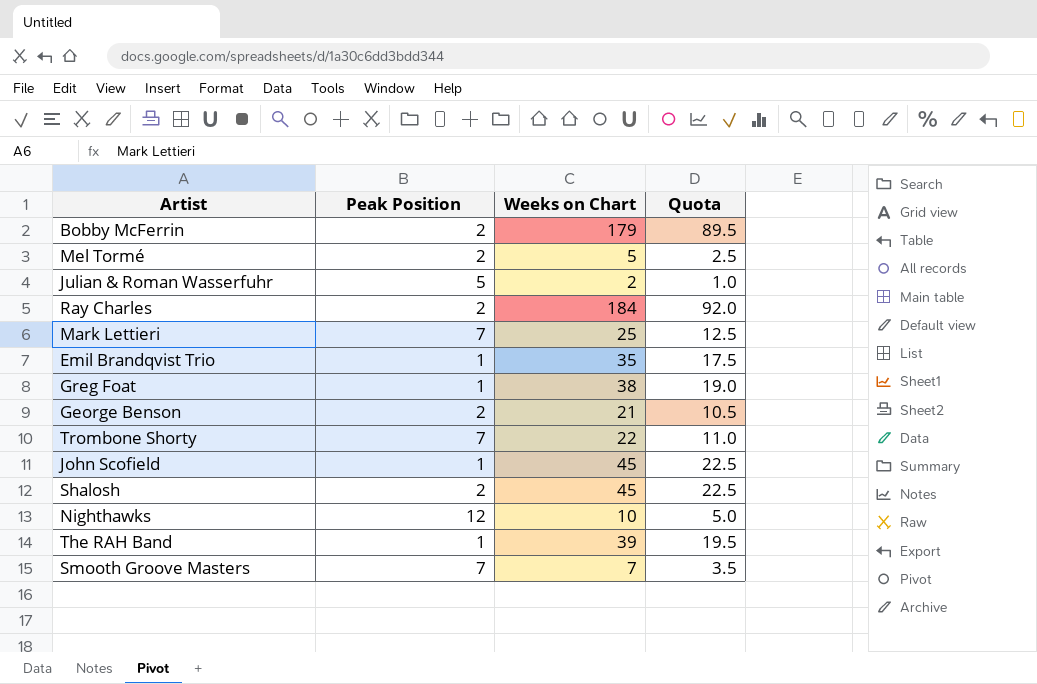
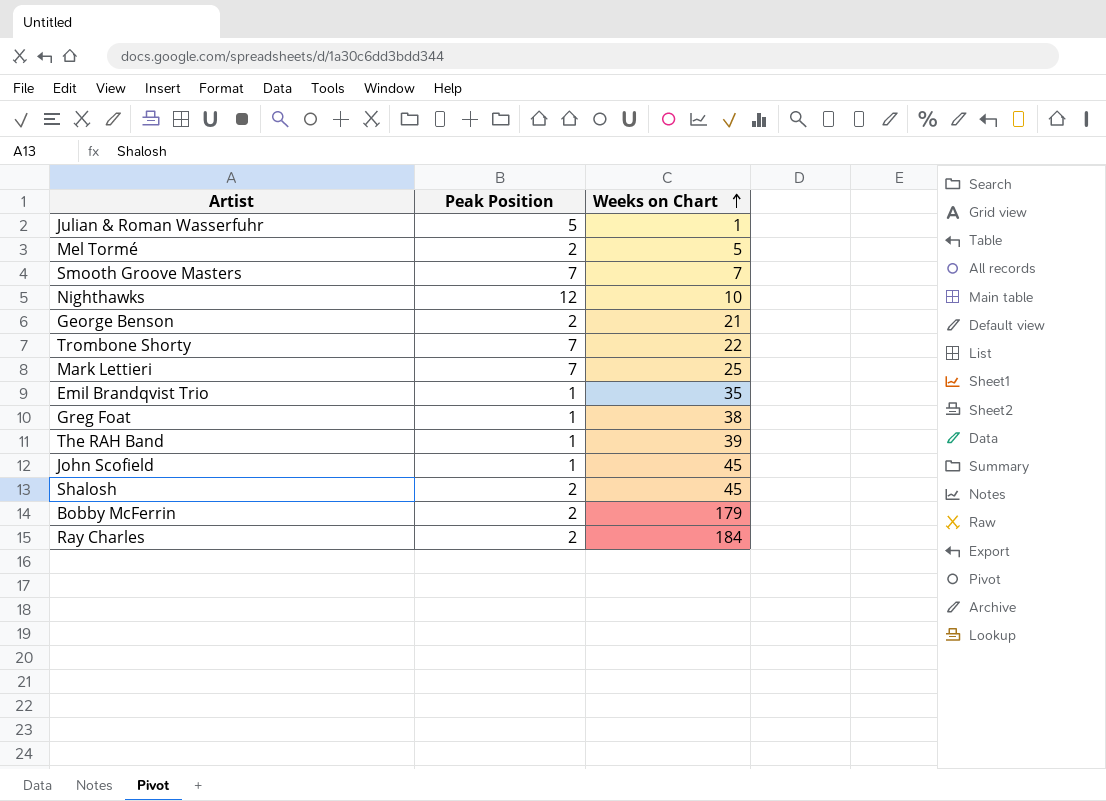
row order: none -> Weeks on Chart ascending
column Quota | formula: [Weeks on Chart] * 0.5 -> none
Julian & Roman Wasserfuhr | Weeks on Chart: 2 -> 1

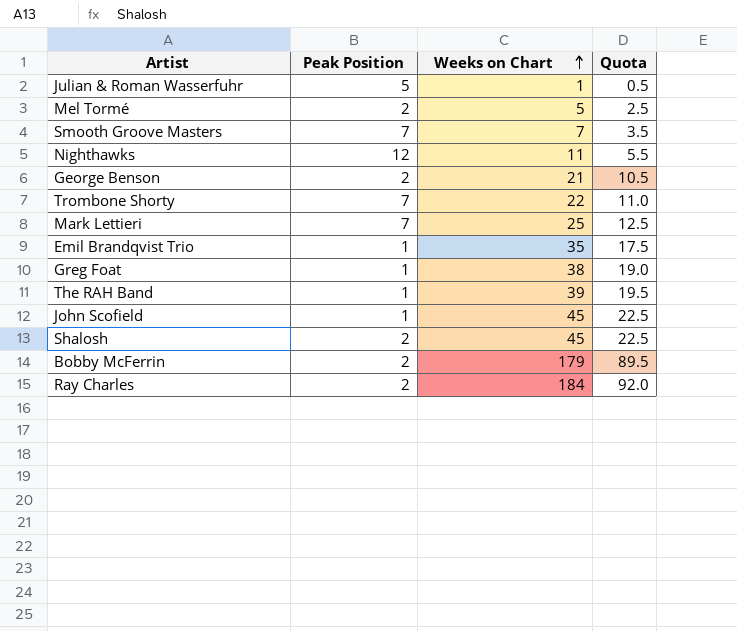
column Quota | formula: none -> [Weeks on Chart] * 0.5
Nighthawks | Weeks on Chart: 10 -> 11

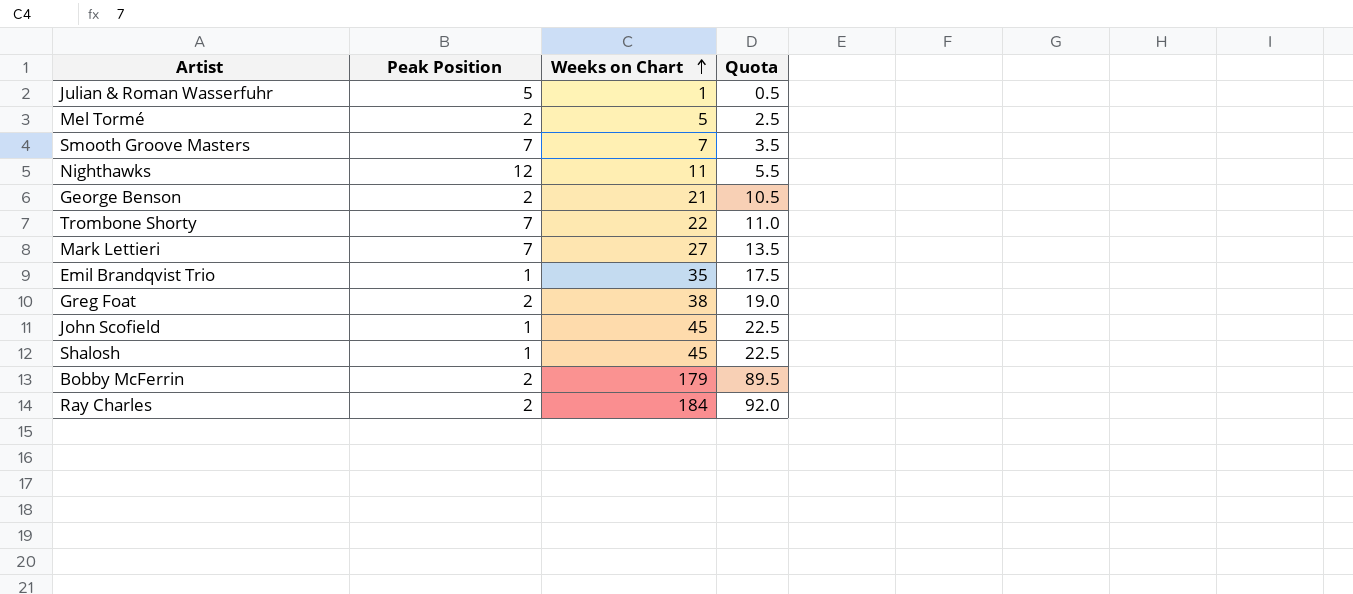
row The RAH Band: 1 | 39 | 19.5 -> none
Mark Lettieri | Weeks on Chart: 25 -> 27
Mark Lettieri | Quota: 12.5 -> 13.5
Greg Foat | Peak Position: 1 -> 2
Shalosh | Peak Position: 2 -> 1

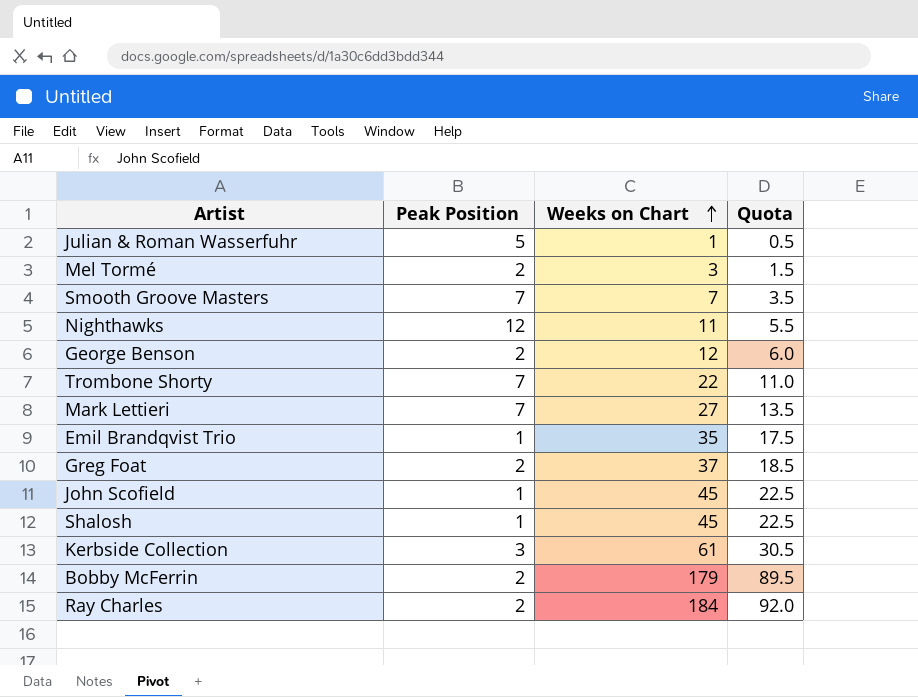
Mel Tormé | Weeks on Chart: 5 -> 3
Mel Tormé | Quota: 2.5 -> 1.5
George Benson | Weeks on Chart: 21 -> 12
George Benson | Quota: 10.5 -> 6.0
Greg Foat | Weeks on Chart: 38 -> 37
Greg Foat | Quota: 19.0 -> 18.5
row Kerbside Collection: none -> 3 | 61 | 30.5

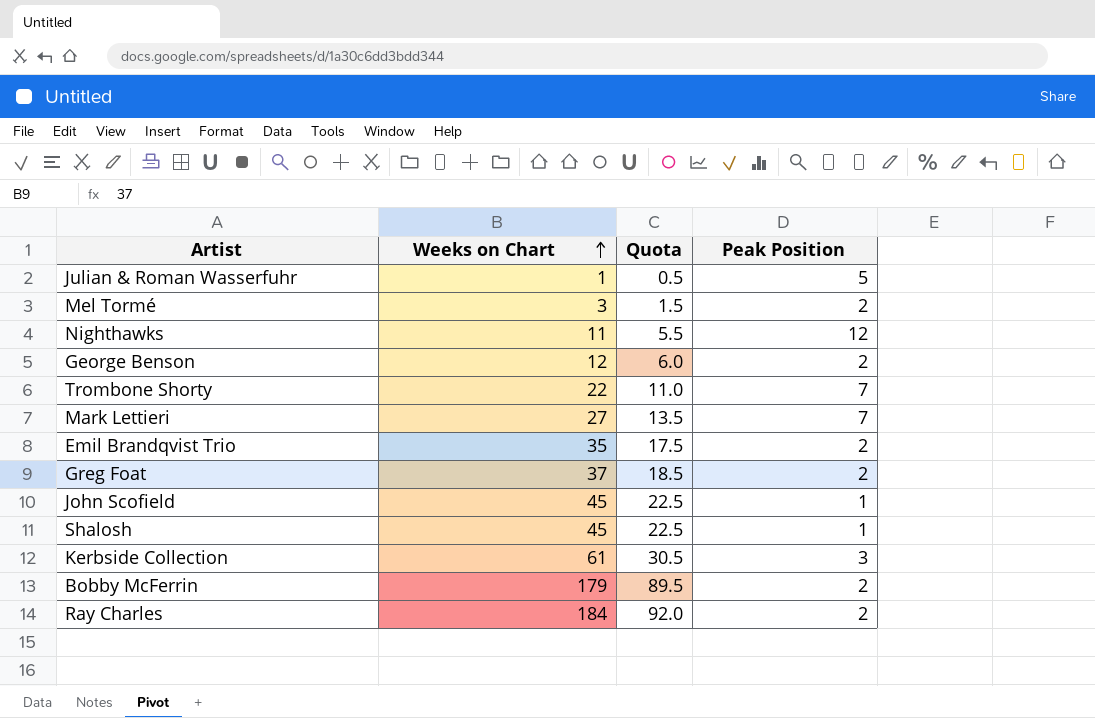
column Peak Position | position: 2 -> 4
row Smooth Groove Masters: 7 | 7 | 3.5 -> none
Emil Brandqvist Trio | Peak Position: 1 -> 2

